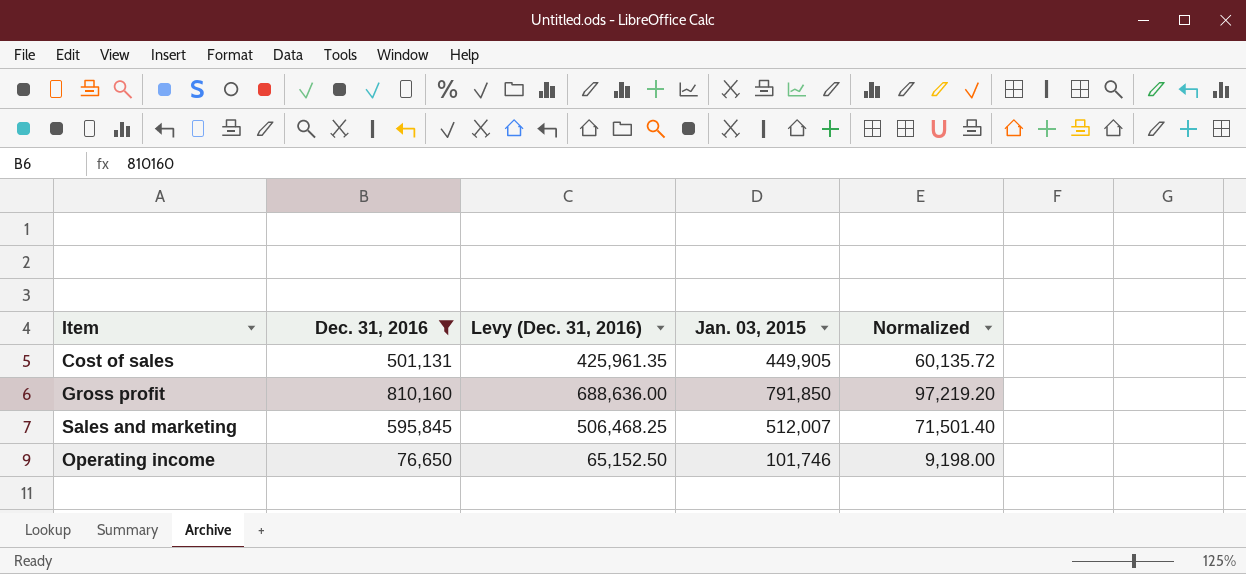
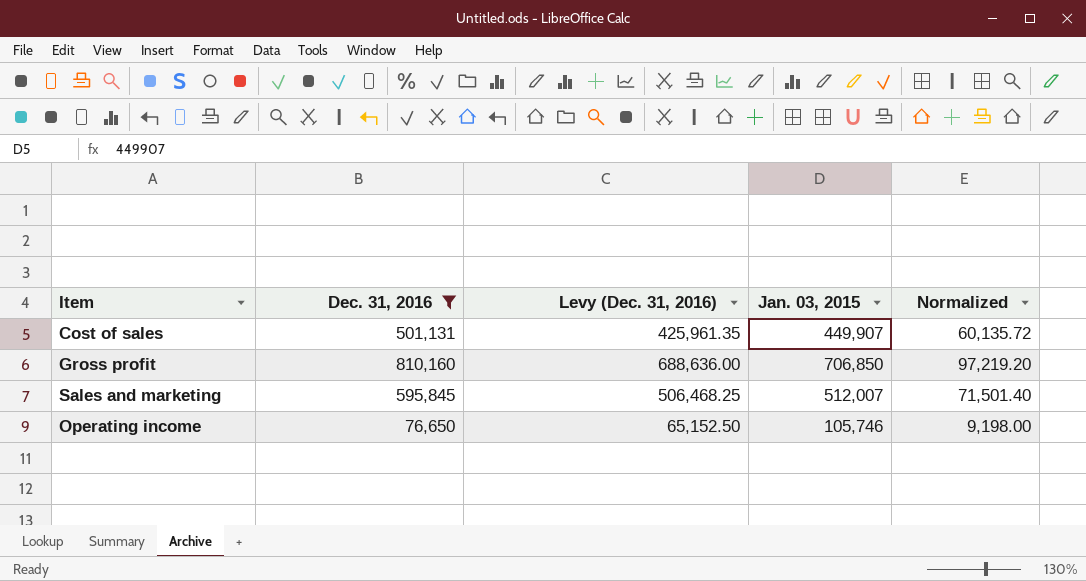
Cost of sales | Jan. 03, 2015: 449,905 -> 449,907
Gross profit | Jan. 03, 2015: 791,850 -> 706,850
Operating income | Jan. 03, 2015: 101,746 -> 105,746

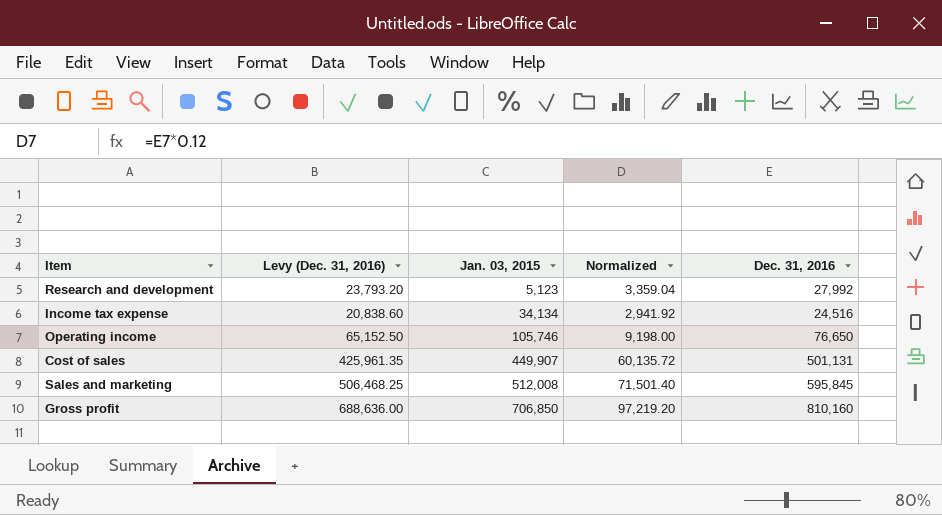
filter: Dec. 31, 2016 >= 76,650 -> none
row order: none -> Jan. 03, 2015 ascending
column Dec. 31, 2016 | position: 2 -> 5
Sales and marketing | Jan. 03, 2015: 512,007 -> 512,008

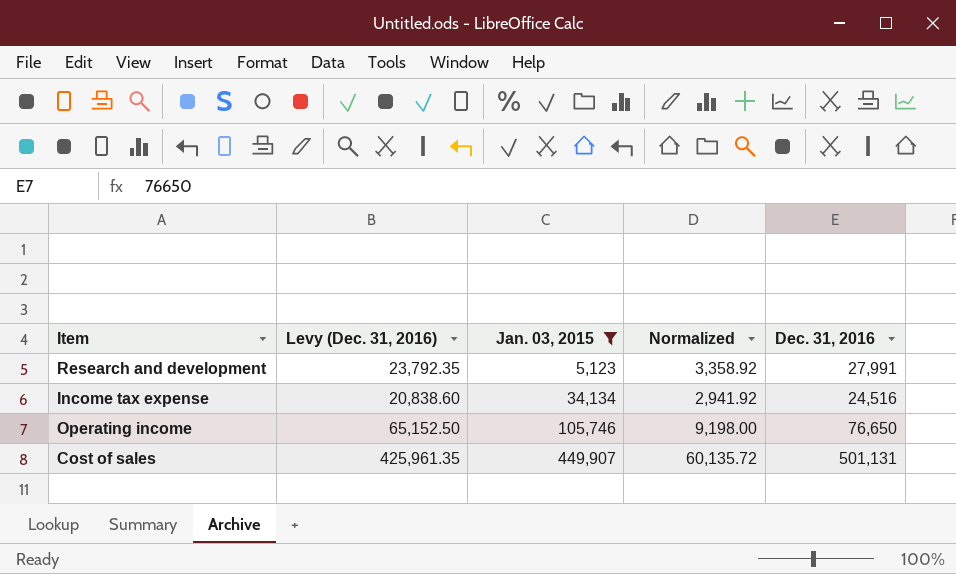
filter: none -> Jan. 03, 2015 <= 449,907
Research and development | Levy (Dec. 31, 2016): 23,793.20 -> 23,792.35
Research and development | Normalized: 3,359.04 -> 3,358.92
Research and development | Dec. 31, 2016: 27,992 -> 27,991

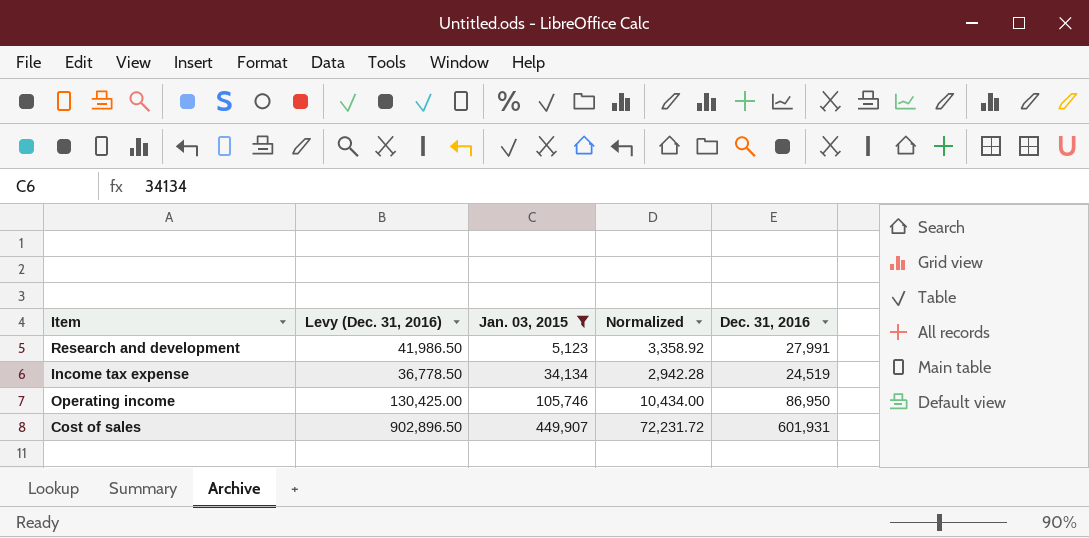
column Levy (Dec. 31, 2016) | formula: [Dec. 31, 2016] * 0.85 -> [Dec. 31, 2016] * 1.5
Income tax expense | Normalized: 2,941.92 -> 2,942.28
Income tax expense | Dec. 31, 2016: 24,516 -> 24,519
Operating income | Normalized: 9,198.00 -> 10,434.00
Operating income | Dec. 31, 2016: 76,650 -> 86,950
Cost of sales | Normalized: 60,135.72 -> 72,231.72
Cost of sales | Dec. 31, 2016: 501,131 -> 601,931

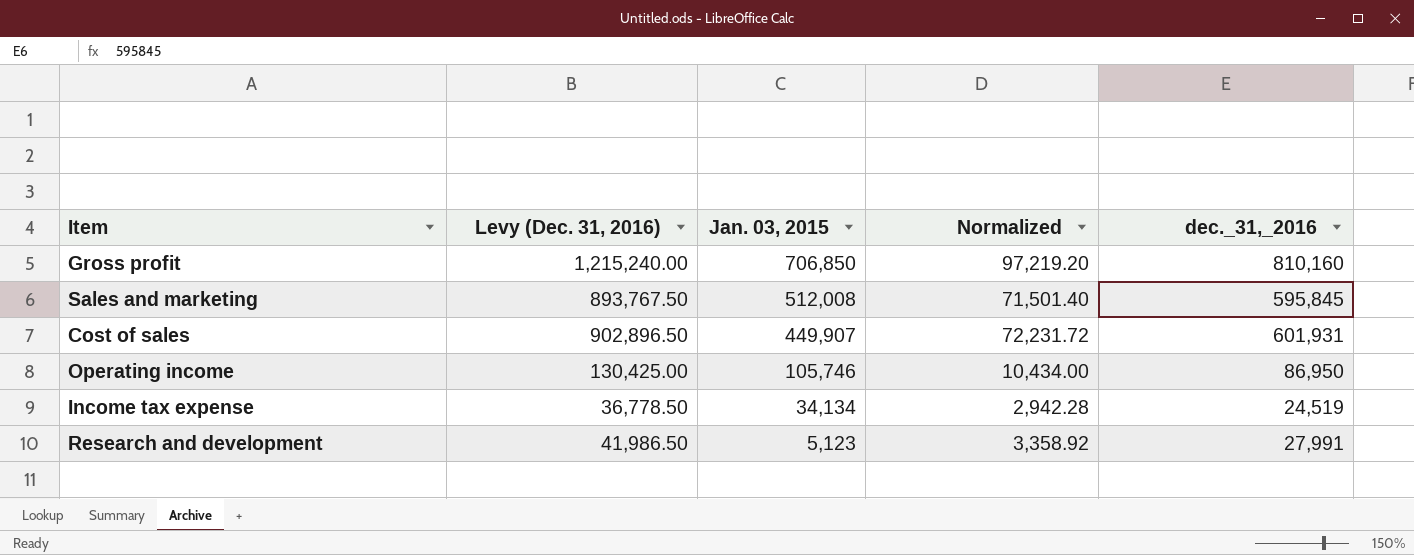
filter: Jan. 03, 2015 <= 449,907 -> none
row order: Jan. 03, 2015 ascending -> Jan. 03, 2015 descending
column name: Dec. 31, 2016 -> dec._31,_2016

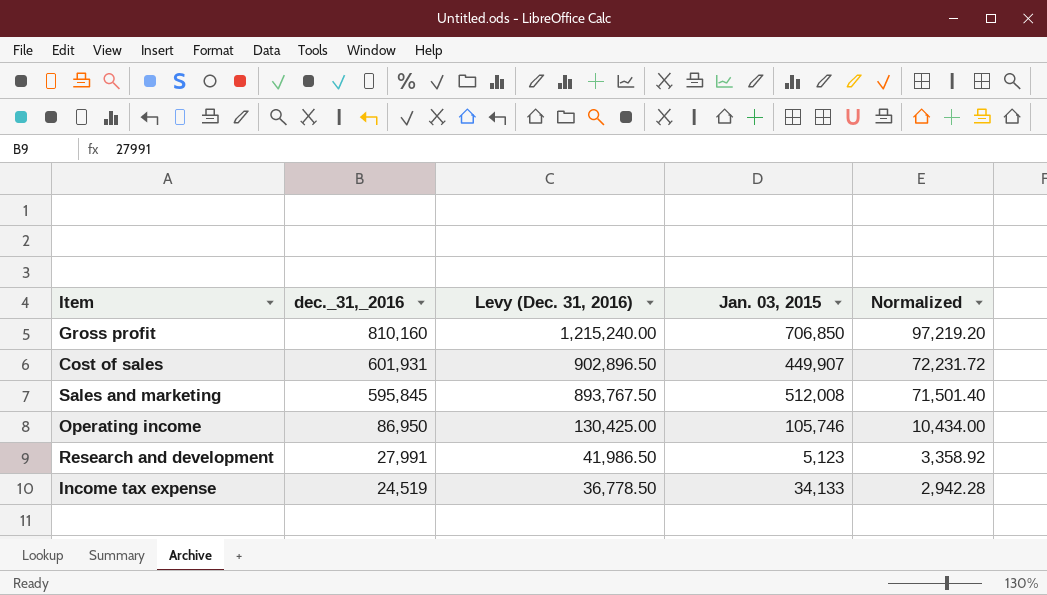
row order: Jan. 03, 2015 descending -> dec._31,_2016 descending
column dec._31,_2016 | position: 5 -> 2
Income tax expense | Jan. 03, 2015: 34,134 -> 34,133

